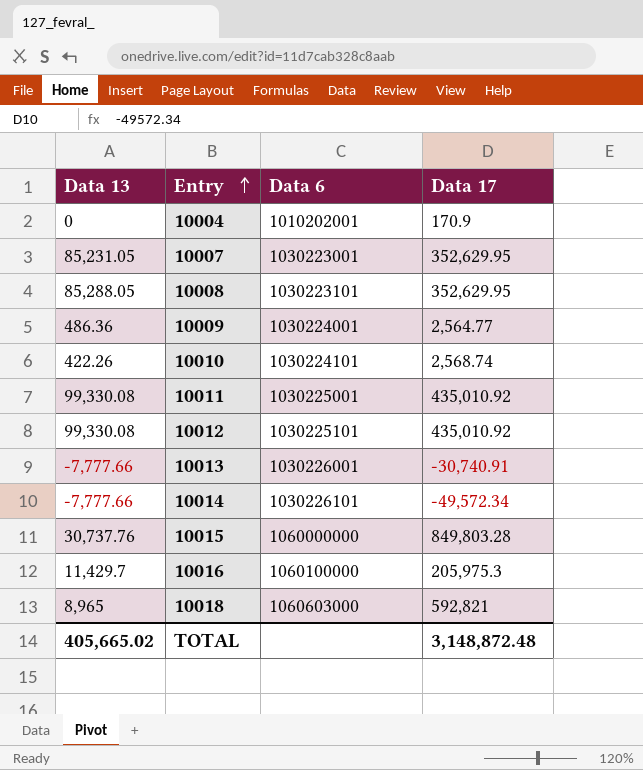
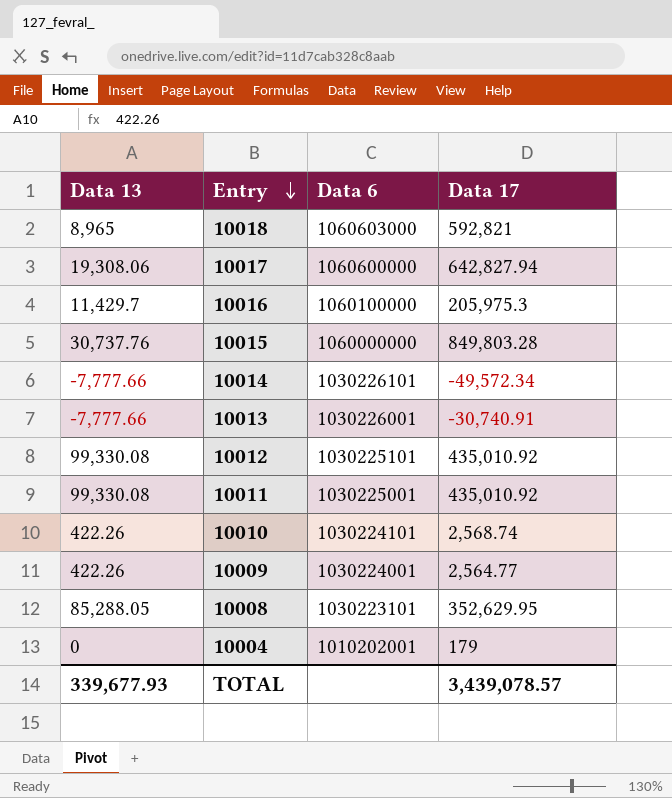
row order: Entry ascending -> Entry descending
row 10007: 85,231.05 | 1030223001 | 352,629.95 -> none
row 10017: none -> 19,308.06 | 1060600000 | 642,827.94
10009 | Data 13: 486.36 -> 422.26
10004 | Data 17: 170.9 -> 179
TOTAL | Data 13: 405,665.02 -> 339,677.93
TOTAL | Data 17: 3,148,872.48 -> 3,439,078.57

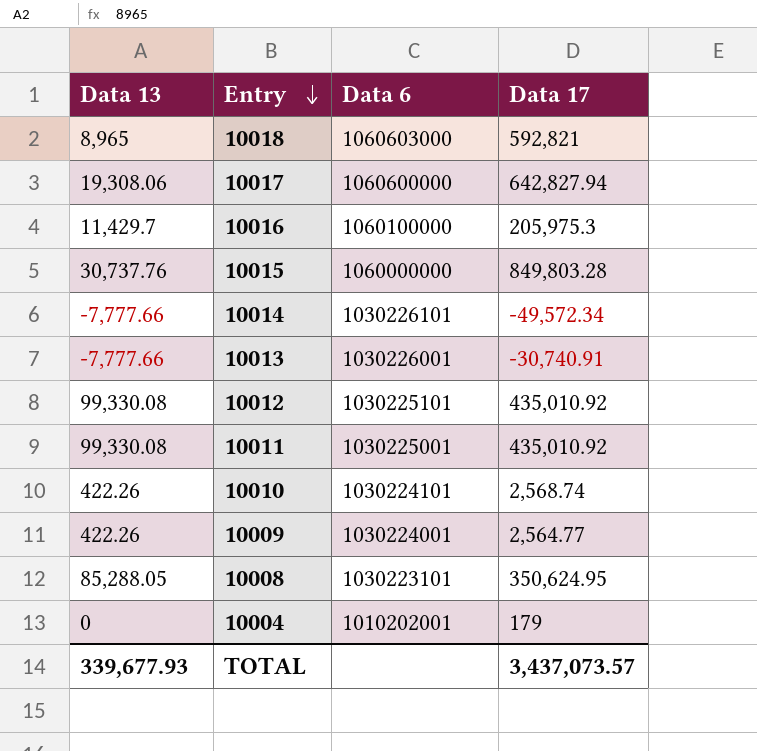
10008 | Data 17: 352,629.95 -> 350,624.95
TOTAL | Data 17: 3,439,078.57 -> 3,437,073.57

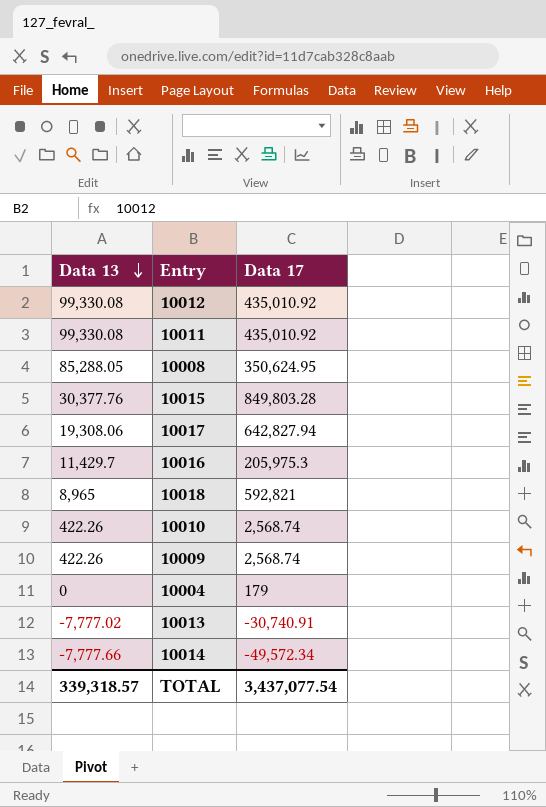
row order: Entry descending -> Data 13 descending
column Data 6 | position: 3 -> none
10015 | Data 13: 30,737.76 -> 30,377.76
10009 | Data 17: 2,564.77 -> 2,568.74
10013 | Data 13: -7,777.66 -> -7,777.02
TOTAL | Data 13: 339,677.93 -> 339,318.57
TOTAL | Data 17: 3,437,073.57 -> 3,437,077.54

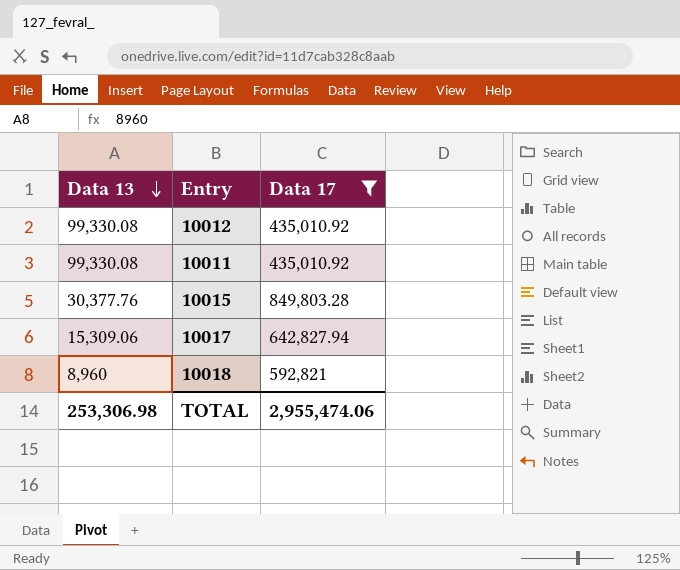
filter: none -> Data 17 >= 435,010.92
10017 | Data 13: 19,308.06 -> 15,309.06
10018 | Data 13: 8,965 -> 8,960
TOTAL | Data 13: 339,318.57 -> 253,306.98
TOTAL | Data 17: 3,437,077.54 -> 2,955,474.06

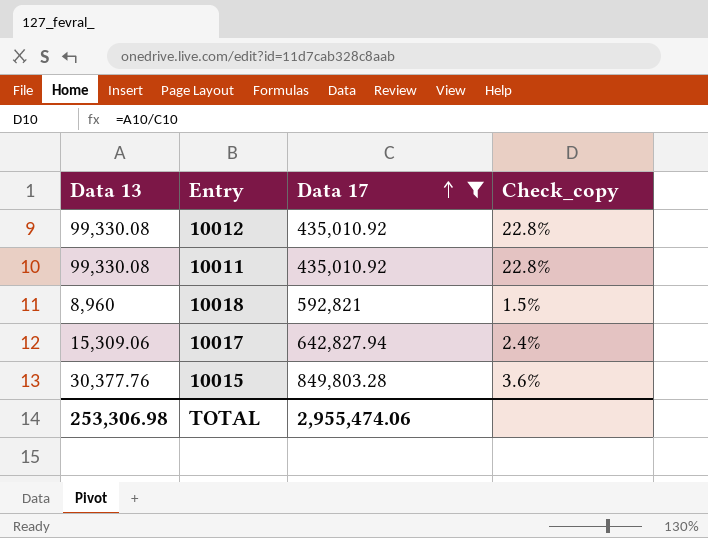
row order: Data 13 descending -> Data 17 ascending
column Check_copy | formula: none -> [Data 13] / [Data 17]

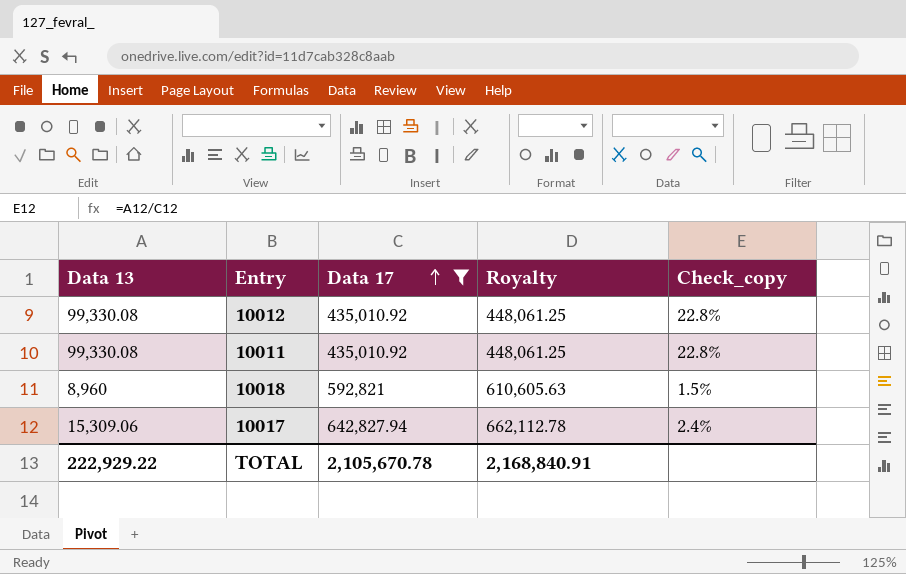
column Royalty | formula: none -> [Data 17] * 1.03
row 10015: 30,377.76 | 849,803.28 | 3.6% -> none
TOTAL | Data 13: 253,306.98 -> 222,929.22
TOTAL | Data 17: 2,955,474.06 -> 2,105,670.78

